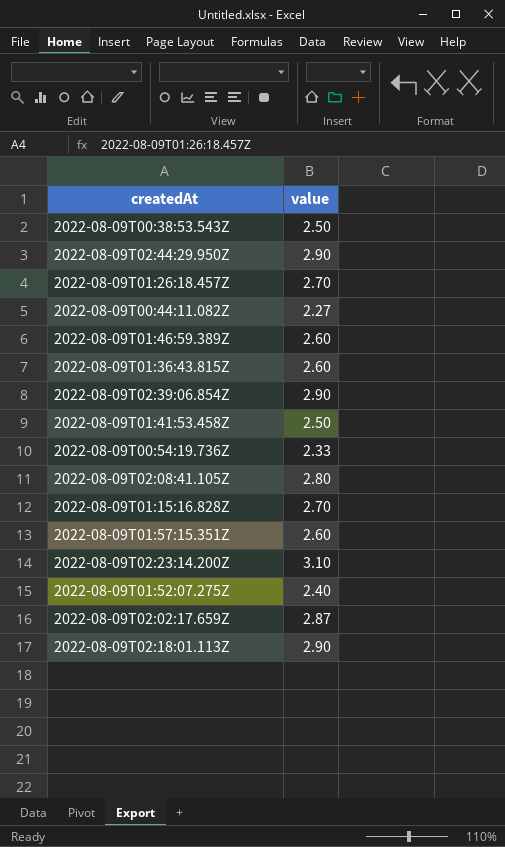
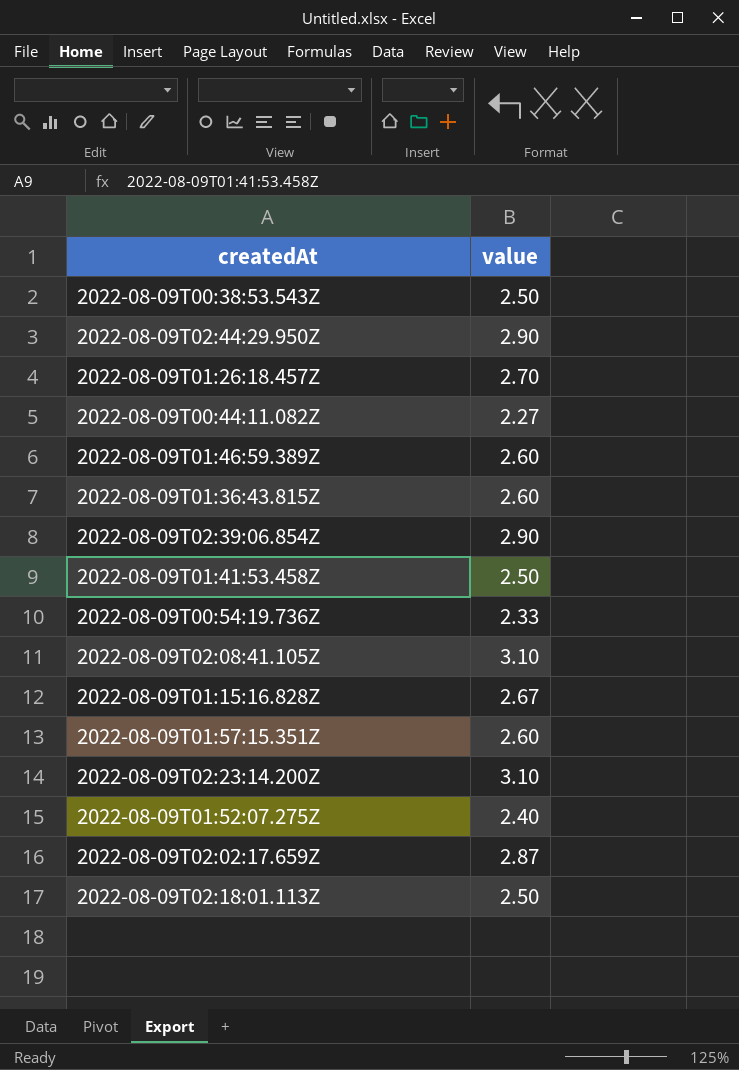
2022-08-09T02:08:41.105Z | value: 2.80 -> 3.10
2022-08-09T01:15:16.828Z | value: 2.70 -> 2.67
2022-08-09T02:18:01.113Z | value: 2.90 -> 2.50

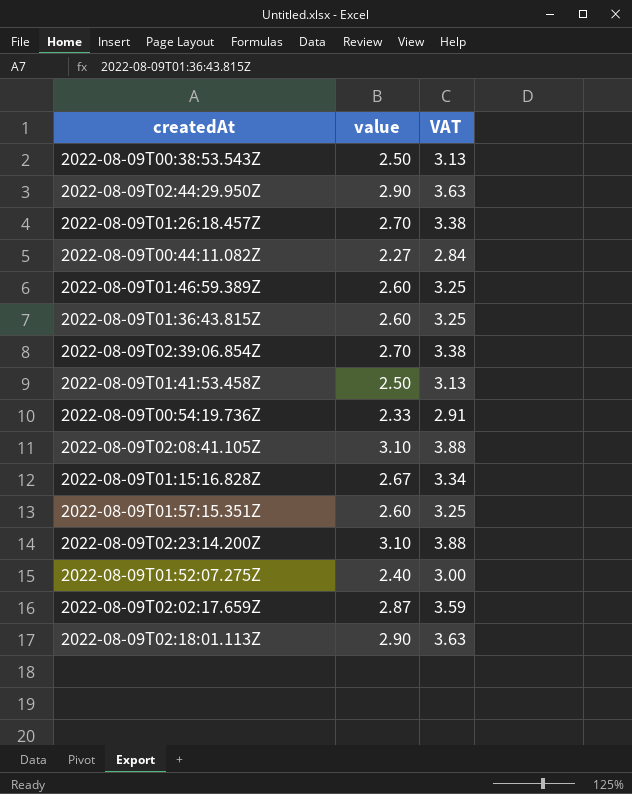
column VAT | formula: none -> [value] * 1.25
2022-08-09T02:39:06.854Z | value: 2.90 -> 2.70
2022-08-09T02:18:01.113Z | value: 2.50 -> 2.90

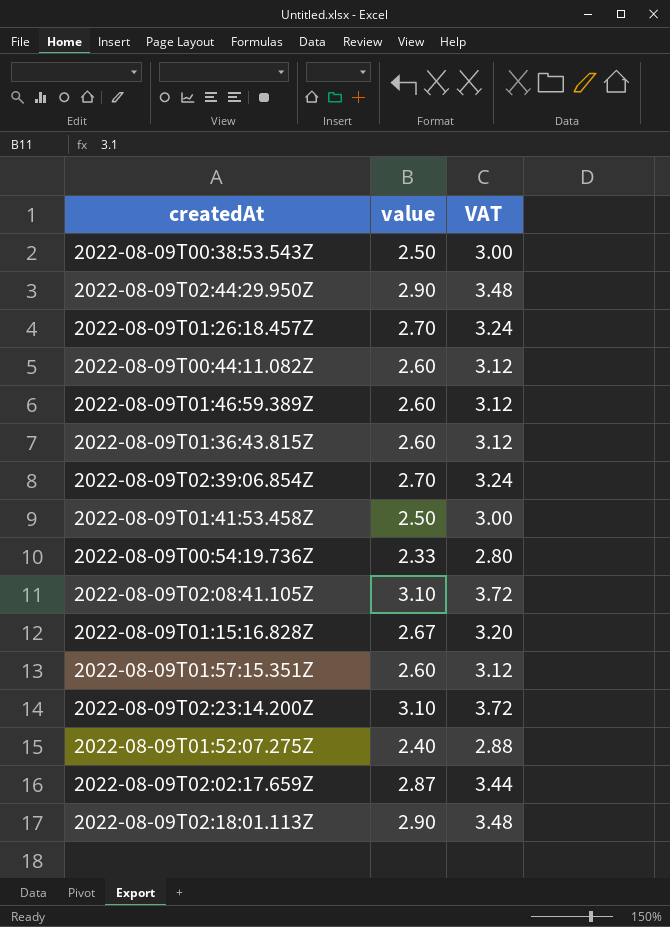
column VAT | formula: [value] * 1.25 -> [value] * 1.2
2022-08-09T00:44:11.082Z | value: 2.27 -> 2.60

